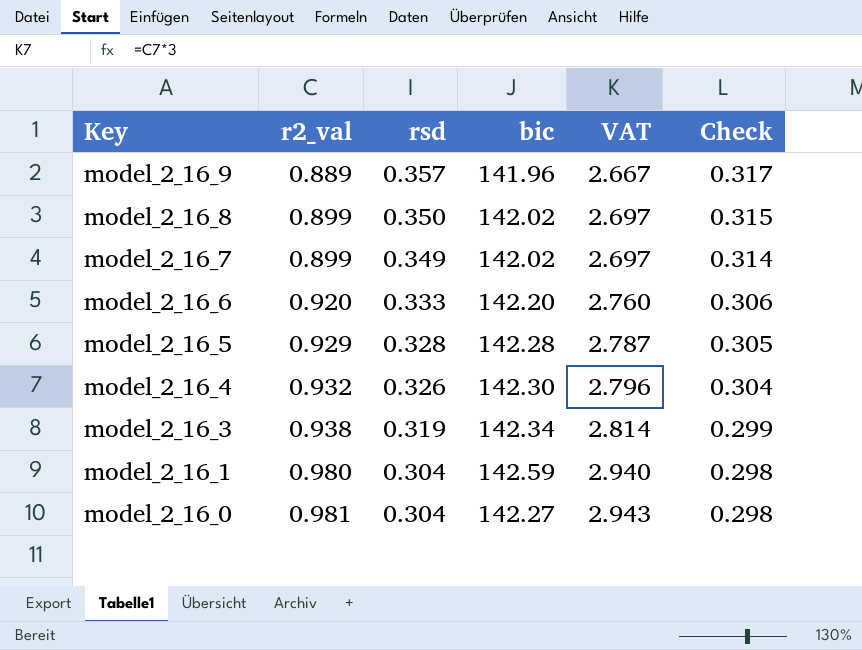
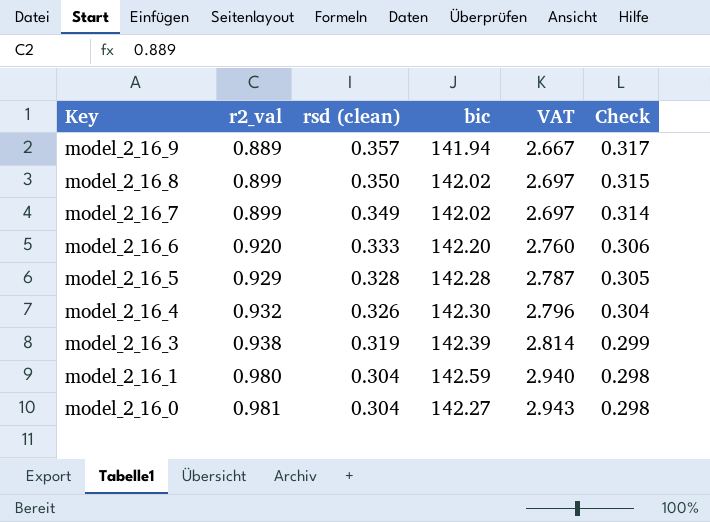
column name: rsd -> rsd (clean)
model_2_16_9 | bic: 141.96 -> 141.94
model_2_16_3 | bic: 142.34 -> 142.39

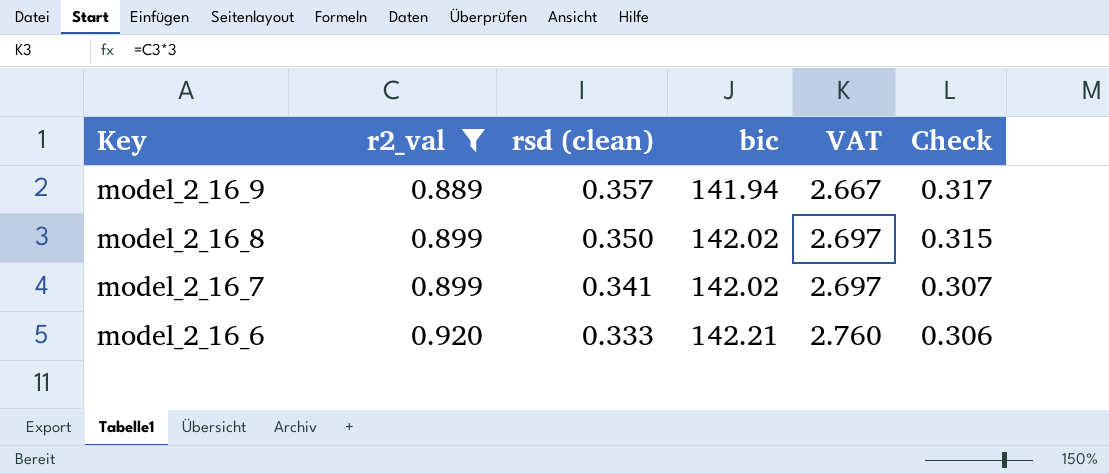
filter: none -> r2_val <= 0.920
model_2_16_7 | rsd (clean): 0.349 -> 0.341
model_2_16_7 | Check: 0.314 -> 0.307
model_2_16_6 | bic: 142.20 -> 142.21

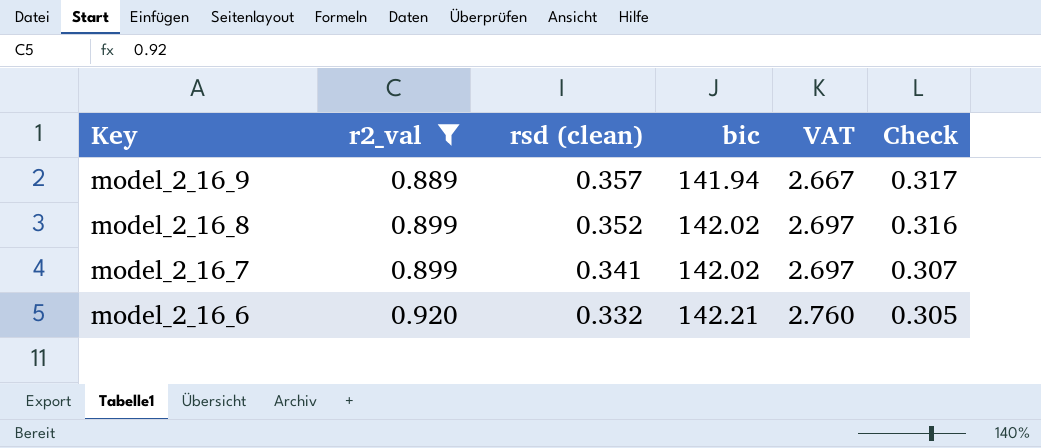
model_2_16_8 | rsd (clean): 0.350 -> 0.352
model_2_16_8 | Check: 0.315 -> 0.316
model_2_16_6 | rsd (clean): 0.333 -> 0.332
model_2_16_6 | Check: 0.306 -> 0.305

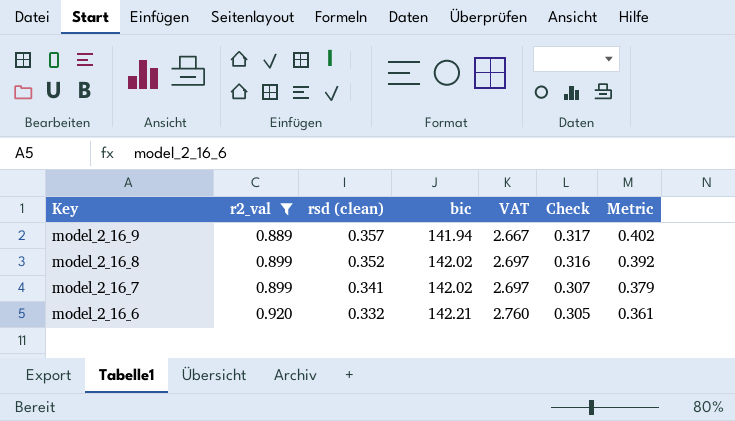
column Metric | formula: none -> [rsd (clean)] / [r2_val]

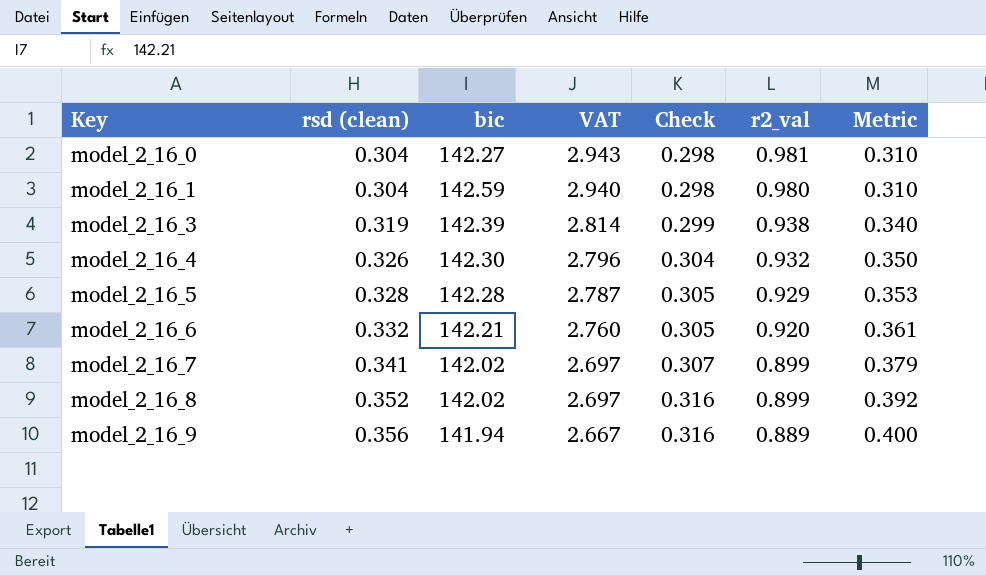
filter: r2_val <= 0.920 -> none
row order: Key descending -> Key ascending
column r2_val | position: 2 -> 6
model_2_16_9 | rsd (clean): 0.357 -> 0.356
model_2_16_9 | Check: 0.317 -> 0.316
model_2_16_9 | Metric: 0.402 -> 0.400

